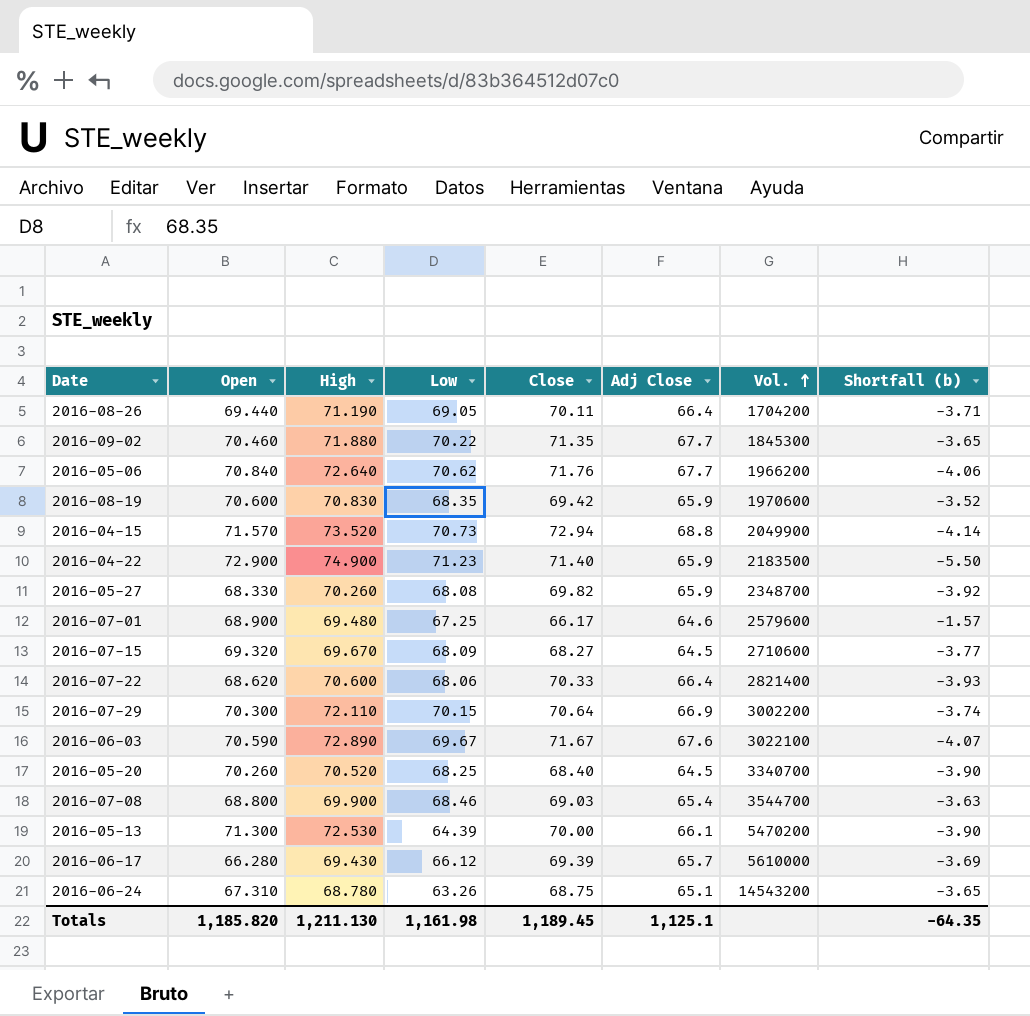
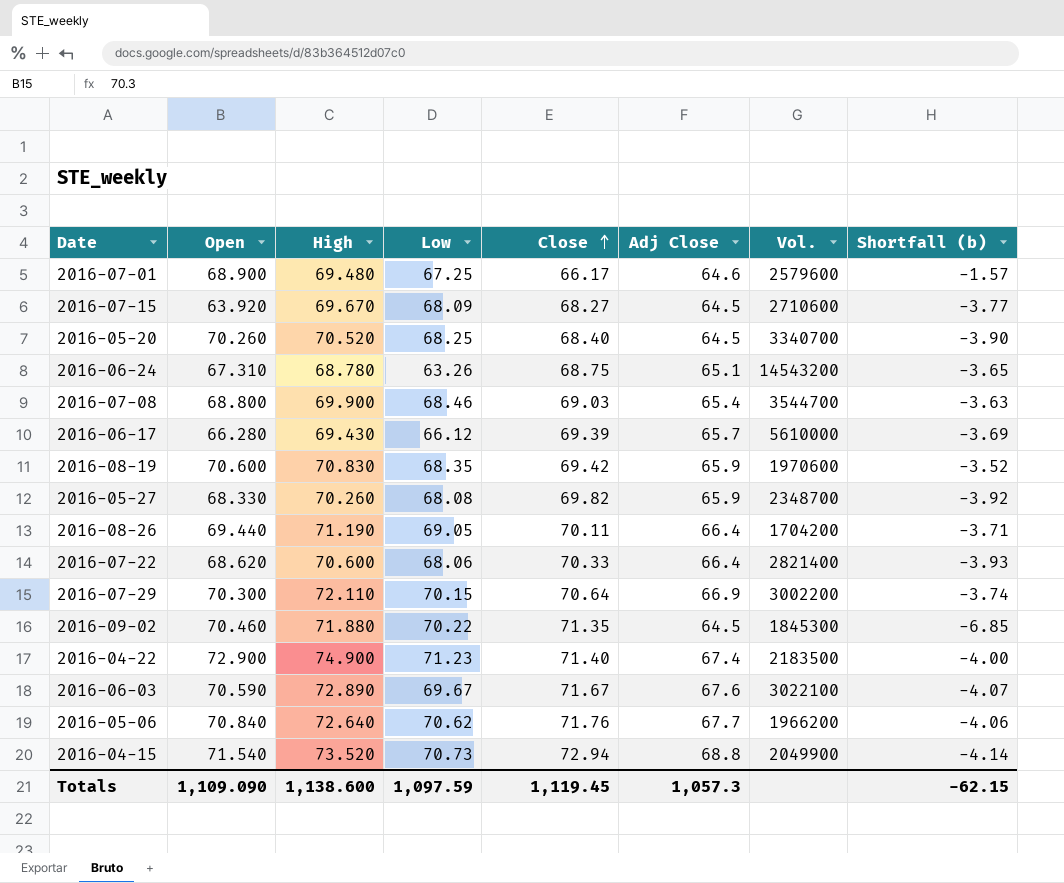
row order: Vol. ascending -> Close ascending
row 2016-05-13: 71.300 | 72.530 | 64.39 | 70.00 | 66.1 | 5470200 | -3.90 -> none
2016-07-15 | Open: 69.320 -> 63.920
2016-09-02 | Adj Close: 67.7 -> 64.5
2016-09-02 | Shortfall (b): -3.65 -> -6.85
2016-04-22 | Adj Close: 65.9 -> 67.4
2016-04-22 | Shortfall (b): -5.50 -> -4.00
2016-04-15 | Open: 71.570 -> 71.540
Totals | Open: 1,185.820 -> 1,109.090
Totals | High: 1,211.130 -> 1,138.600
Totals | Low: 1,161.98 -> 1,097.59
Totals | Close: 1,189.45 -> 1,119.45
Totals | Adj Close: 1,125.1 -> 1,057.3
Totals | Shortfall (b): -64.35 -> -62.15

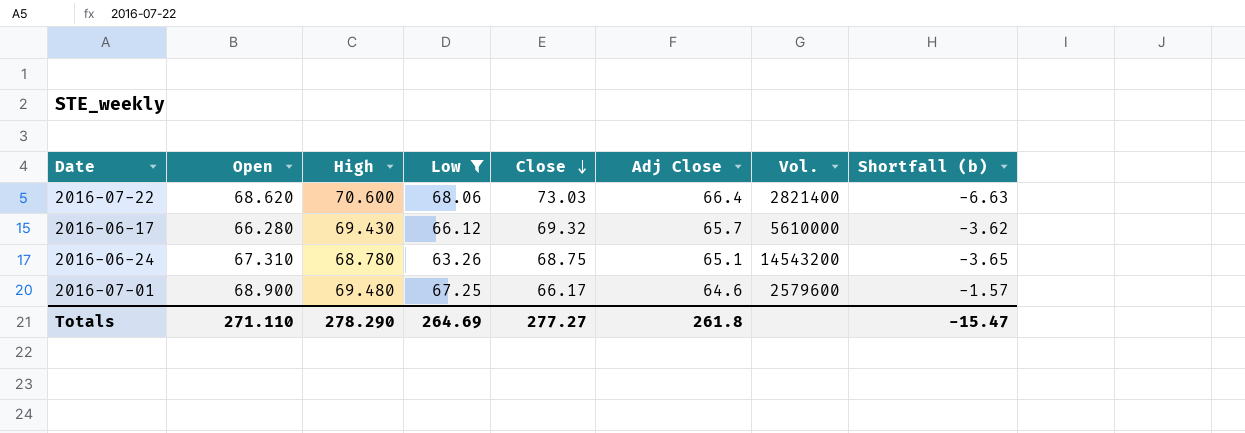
filter: none -> Low <= 68.06
row order: Close ascending -> Close descending
2016-07-22 | Close: 70.33 -> 73.03
2016-07-22 | Shortfall (b): -3.93 -> -6.63
2016-06-17 | Close: 69.39 -> 69.32
2016-06-17 | Shortfall (b): -3.69 -> -3.62
Totals | Open: 1,109.090 -> 271.110
Totals | High: 1,138.600 -> 278.290
Totals | Low: 1,097.59 -> 264.69
Totals | Close: 1,119.45 -> 277.27
Totals | Adj Close: 1,057.3 -> 261.8
Totals | Shortfall (b): -62.15 -> -15.47

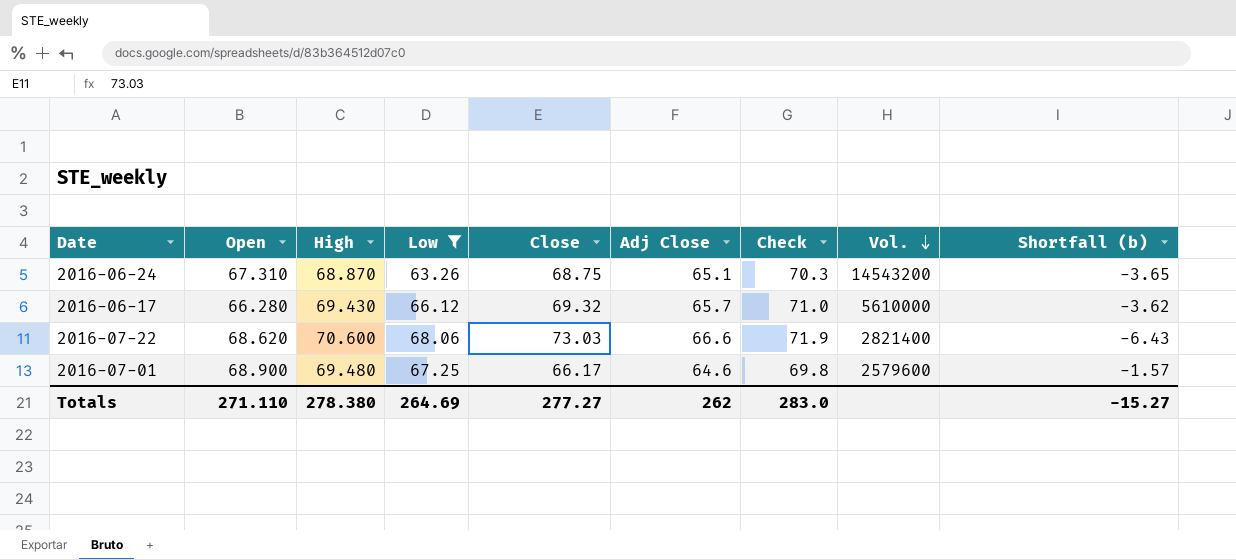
row order: Close descending -> Vol. descending
column Check | formula: none -> [Adj Close] * 1.08
2016-06-24 | High: 68.780 -> 68.870
2016-07-22 | Adj Close: 66.4 -> 66.6
2016-07-22 | Shortfall (b): -6.63 -> -6.43
Totals | High: 278.290 -> 278.380
Totals | Adj Close: 261.8 -> 262
Totals | Shortfall (b): -15.47 -> -15.27

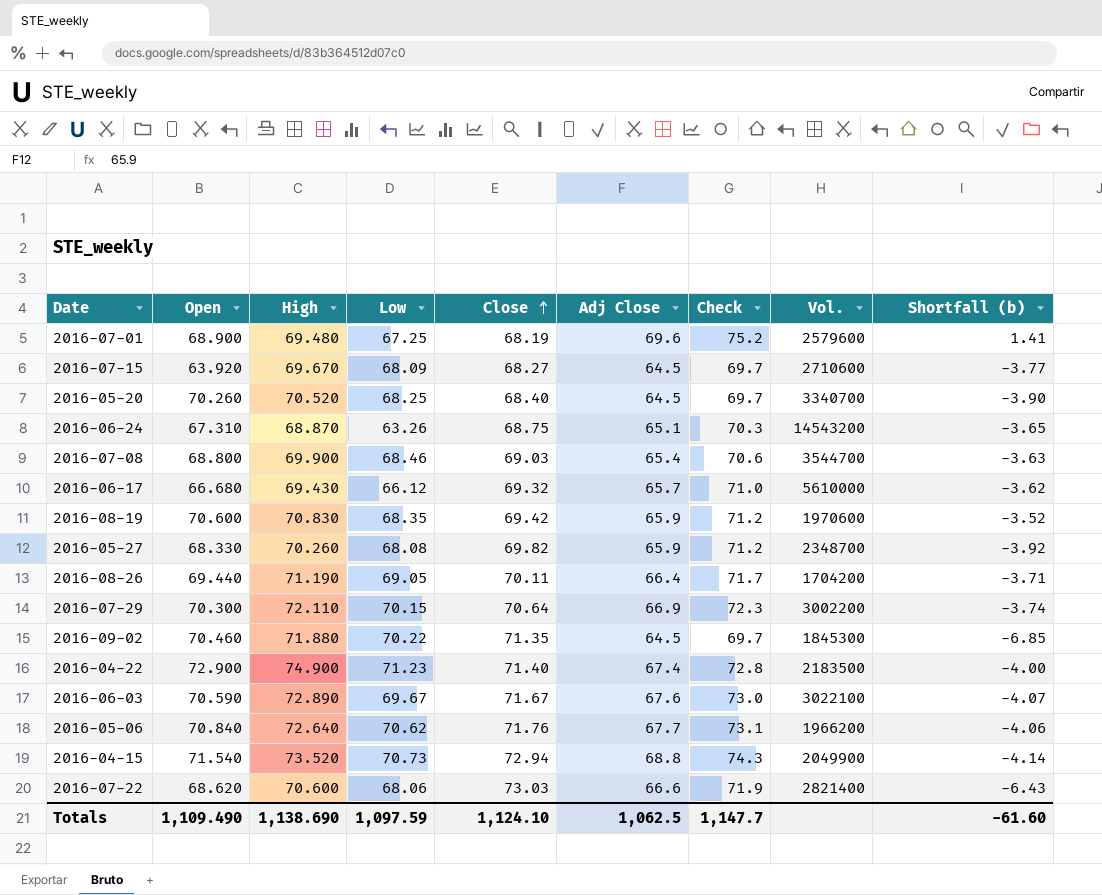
filter: Low <= 68.06 -> none
row order: Vol. descending -> Close ascending
2016-07-01 | Close: 66.17 -> 68.19
2016-07-01 | Adj Close: 64.6 -> 69.6
2016-07-01 | Check: 69.8 -> 75.2
2016-07-01 | Shortfall (b): -1.57 -> 1.41
2016-06-17 | Open: 66.280 -> 66.680
Totals | Open: 271.110 -> 1,109.490
Totals | High: 278.380 -> 1,138.690
Totals | Low: 264.69 -> 1,097.59
Totals | Close: 277.27 -> 1,124.10
Totals | Adj Close: 262 -> 1,062.5
Totals | Check: 283.0 -> 1,147.7
Totals | Shortfall (b): -15.27 -> -61.60

